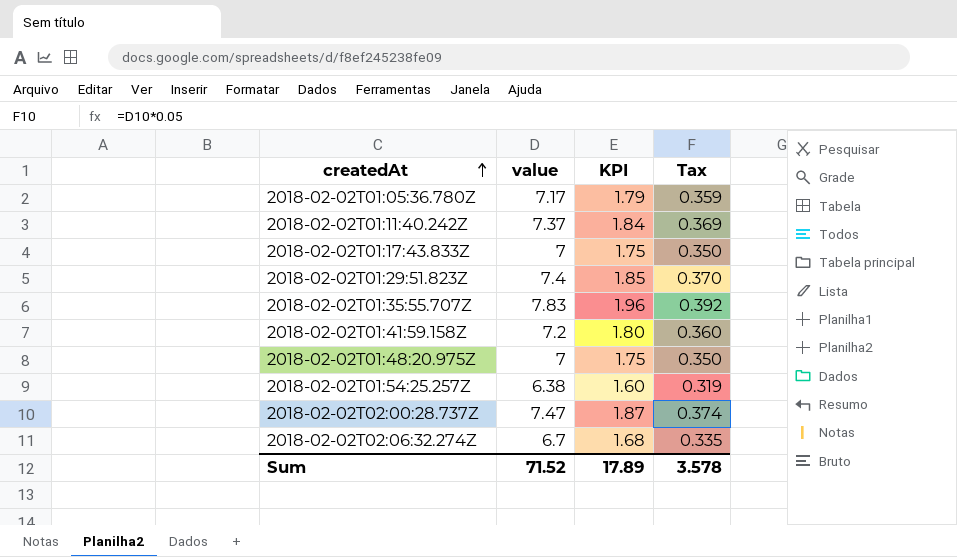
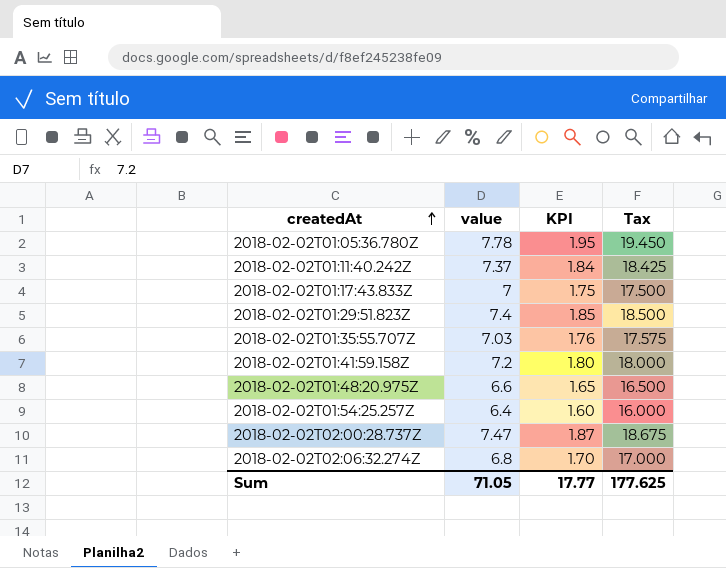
column Tax | formula: [value] * 0.05 -> [value] * 2.5
2018-02-02T01:05:36.780Z | value: 7.17 -> 7.78
2018-02-02T01:05:36.780Z | KPI: 1.79 -> 1.95
2018-02-02T01:35:55.707Z | value: 7.83 -> 7.03
2018-02-02T01:35:55.707Z | KPI: 1.96 -> 1.76
2018-02-02T01:48:20.975Z | value: 7 -> 6.6
2018-02-02T01:48:20.975Z | KPI: 1.75 -> 1.65
2018-02-02T01:54:25.257Z | value: 6.38 -> 6.4
2018-02-02T02:06:32.274Z | value: 6.7 -> 6.8
2018-02-02T02:06:32.274Z | KPI: 1.68 -> 1.70
Sum | value: 71.52 -> 71.05
Sum | KPI: 17.89 -> 17.77
Sum | Tax: 3.578 -> 177.625

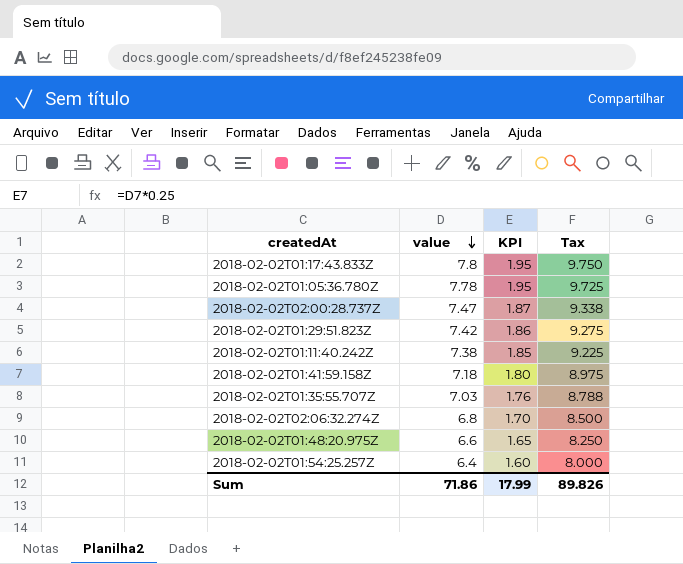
row order: createdAt ascending -> value descending
column Tax | formula: [value] * 2.5 -> [value] * 1.25
2018-02-02T01:17:43.833Z | value: 7 -> 7.8
2018-02-02T01:17:43.833Z | KPI: 1.75 -> 1.95
2018-02-02T01:29:51.823Z | value: 7.4 -> 7.42
2018-02-02T01:29:51.823Z | KPI: 1.85 -> 1.86
2018-02-02T01:11:40.242Z | value: 7.37 -> 7.38
2018-02-02T01:11:40.242Z | KPI: 1.84 -> 1.85
2018-02-02T01:41:59.158Z | value: 7.2 -> 7.18
Sum | value: 71.05 -> 71.86
Sum | KPI: 17.77 -> 17.99
Sum | Tax: 177.625 -> 89.826

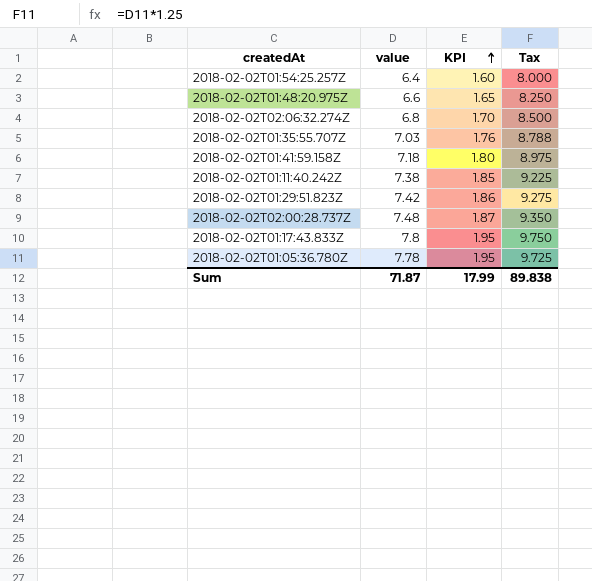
row order: value descending -> KPI ascending
2018-02-02T02:00:28.737Z | value: 7.47 -> 7.48
2018-02-02T02:00:28.737Z | Tax: 9.338 -> 9.350
Sum | value: 71.86 -> 71.87
Sum | Tax: 89.826 -> 89.838

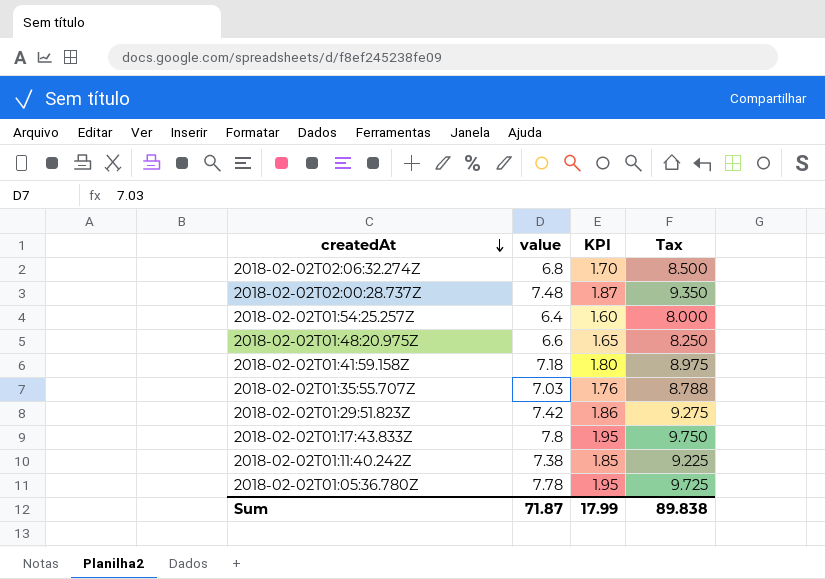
row order: KPI ascending -> createdAt descending

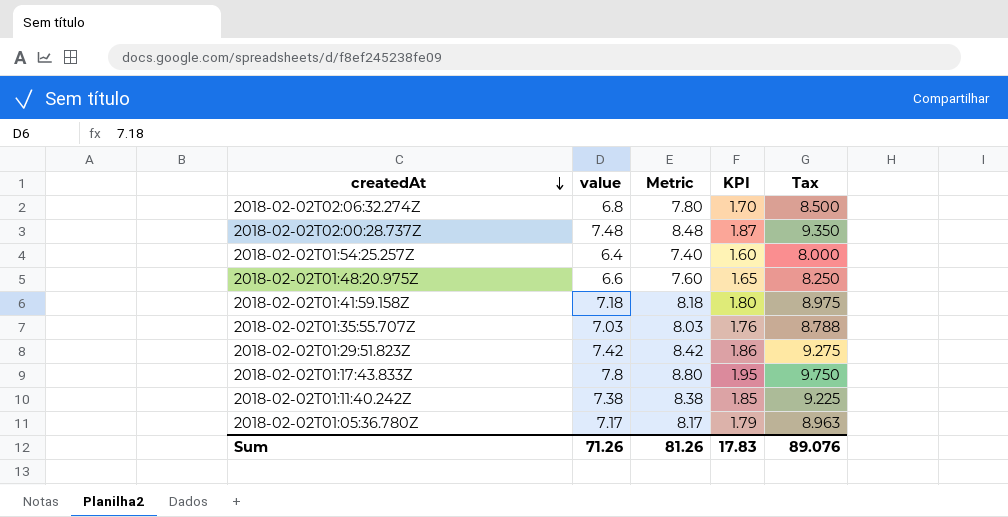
column Metric | formula: none -> [value] + 1
2018-02-02T01:05:36.780Z | value: 7.78 -> 7.17
2018-02-02T01:05:36.780Z | KPI: 1.95 -> 1.79
2018-02-02T01:05:36.780Z | Tax: 9.725 -> 8.963
Sum | value: 71.87 -> 71.26
Sum | KPI: 17.99 -> 17.83
Sum | Tax: 89.838 -> 89.076

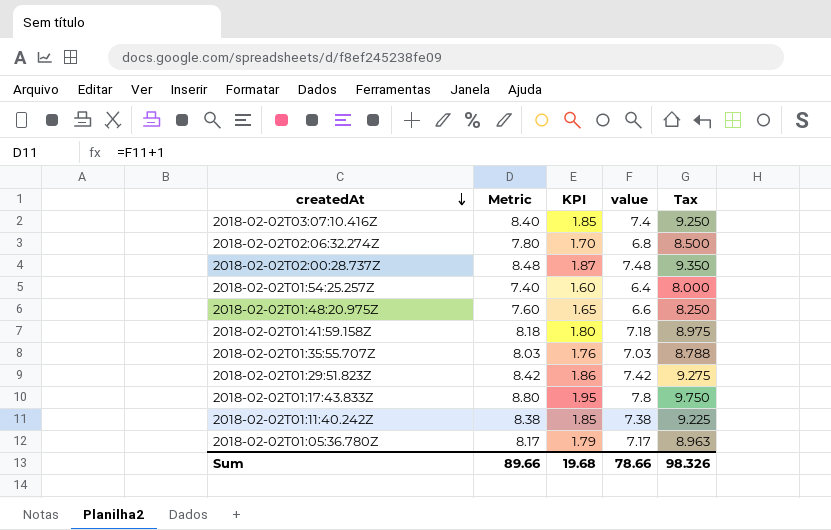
column value | position: 2 -> 4
row 2018-02-02T03:07:10.416Z: none -> 8.40 | 1.85 | 7.4 | 9.250
Sum | Metric: 81.26 -> 89.66
Sum | KPI: 17.83 -> 19.68
Sum | value: 71.26 -> 78.66
Sum | Tax: 89.076 -> 98.326

